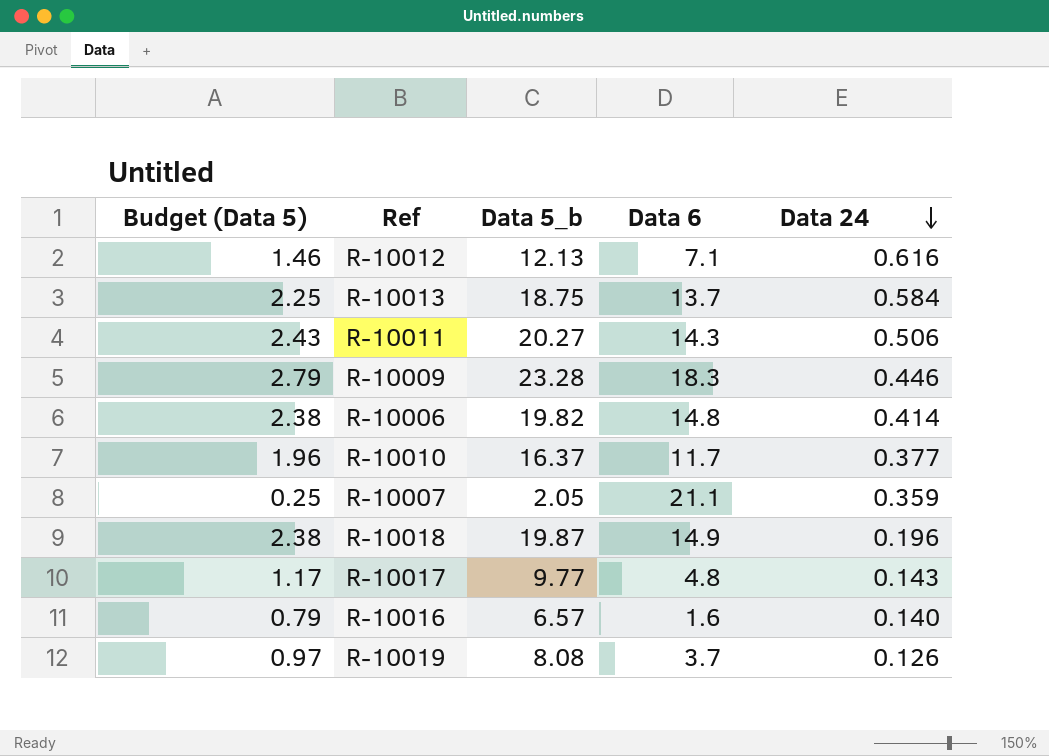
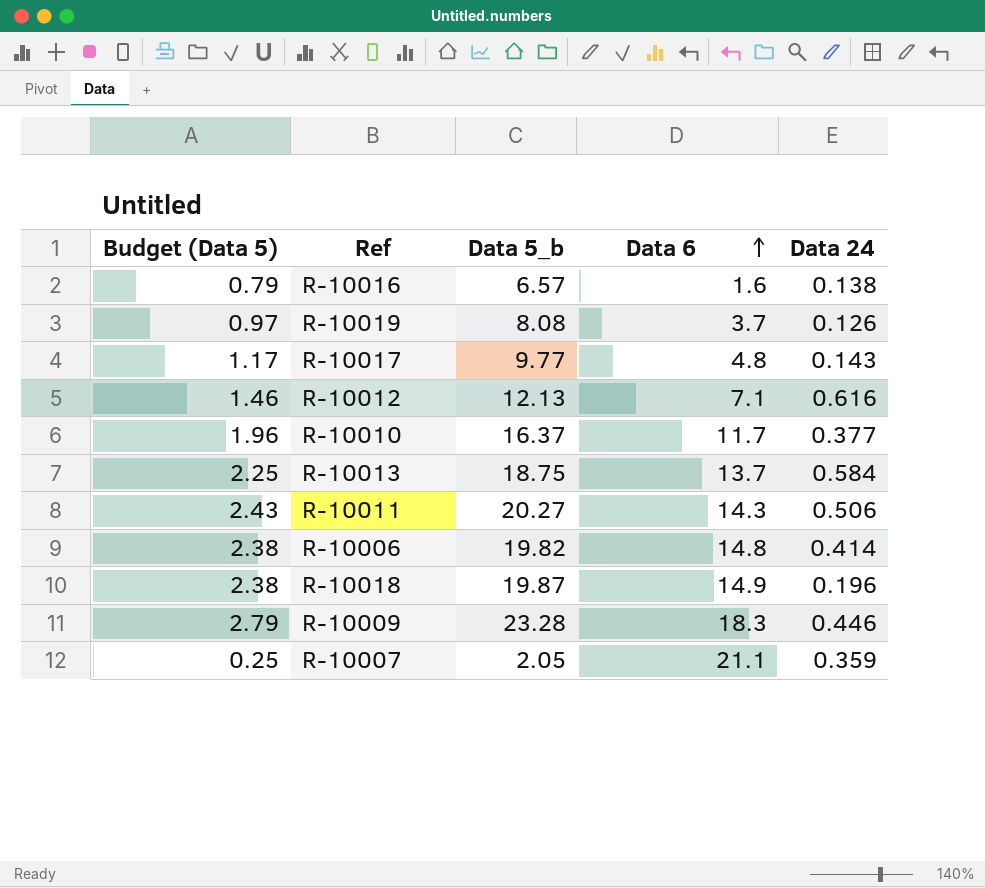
row order: Data 24 descending -> Data 6 ascending
R-10016 | Data 24: 0.140 -> 0.138

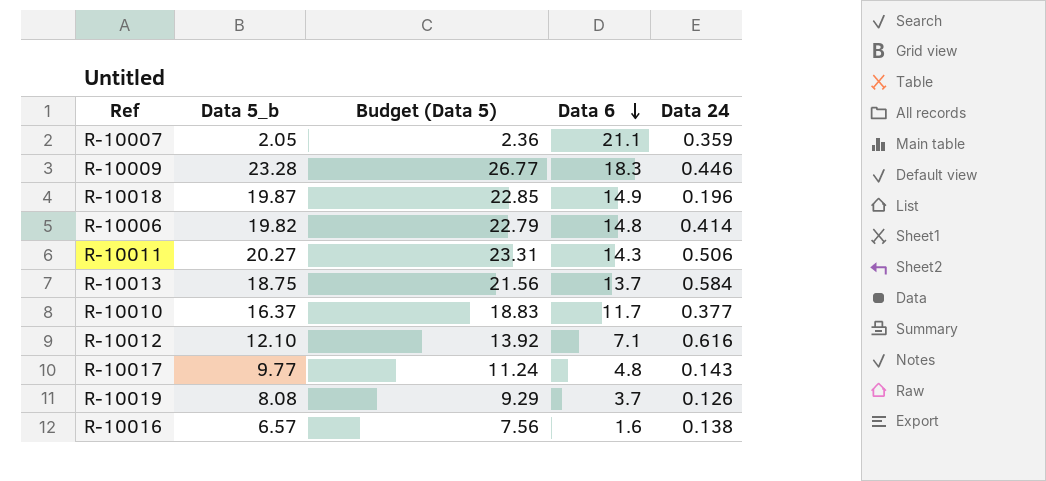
row order: Data 6 ascending -> Data 6 descending
column Budget (Data 5) | formula: [Data 5_b] * 0.12 -> [Data 5_b] * 1.15
column Budget (Data 5) | position: 1 -> 3
R-10012 | Data 5_b: 12.13 -> 12.10

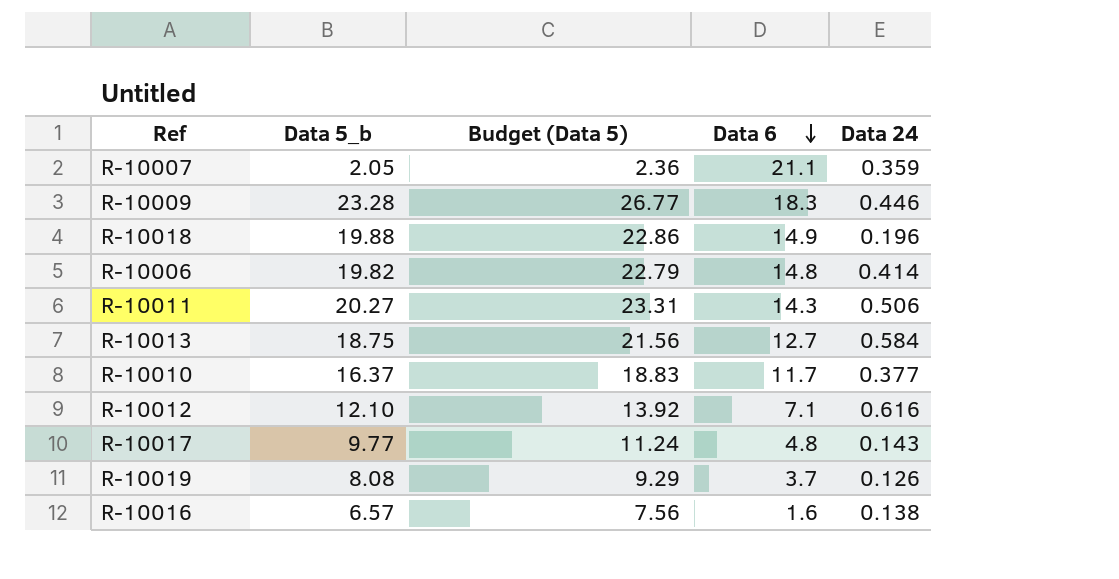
R-10018 | Data 5_b: 19.87 -> 19.88
R-10018 | Budget (Data 5): 22.85 -> 22.86
R-10013 | Data 6: 13.7 -> 12.7

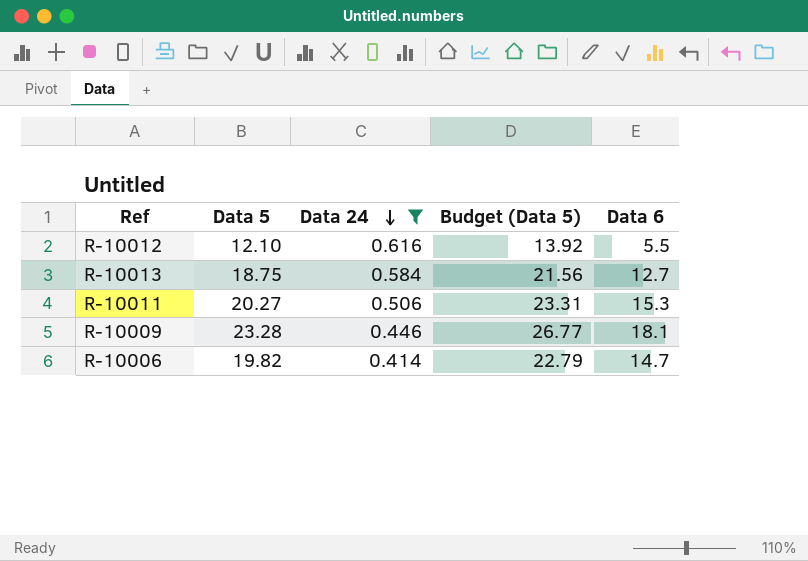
filter: none -> Data 24 >= 0.414
row order: Data 6 descending -> Data 24 descending
column name: Data 5_b -> Data 5
column Data 24 | position: 5 -> 3
R-10012 | Data 6: 7.1 -> 5.5
R-10011 | Data 6: 14.3 -> 15.3
R-10009 | Data 6: 18.3 -> 18.1
R-10006 | Data 6: 14.8 -> 14.7

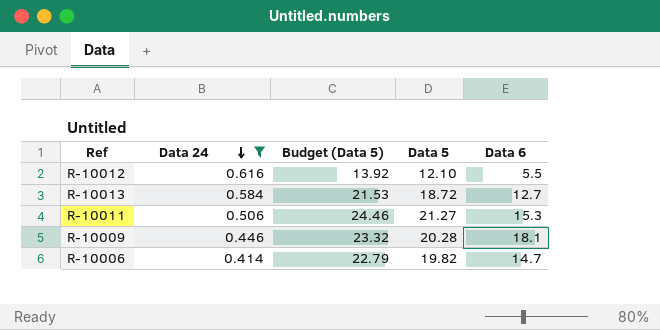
column Data 5 | position: 2 -> 4
R-10013 | Budget (Data 5): 21.56 -> 21.53
R-10013 | Data 5: 18.75 -> 18.72
R-10011 | Budget (Data 5): 23.31 -> 24.46
R-10011 | Data 5: 20.27 -> 21.27
R-10009 | Budget (Data 5): 26.77 -> 23.32
R-10009 | Data 5: 23.28 -> 20.28

